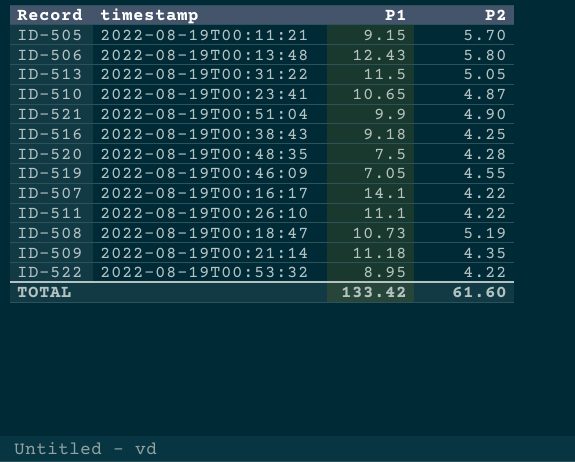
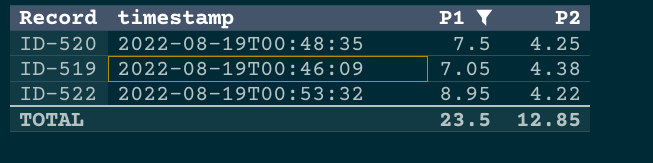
filter: none -> P1 <= 8.95
ID-520 | P2: 4.28 -> 4.25
ID-519 | P2: 4.55 -> 4.38
TOTAL | P1: 133.42 -> 23.5
TOTAL | P2: 61.60 -> 12.85

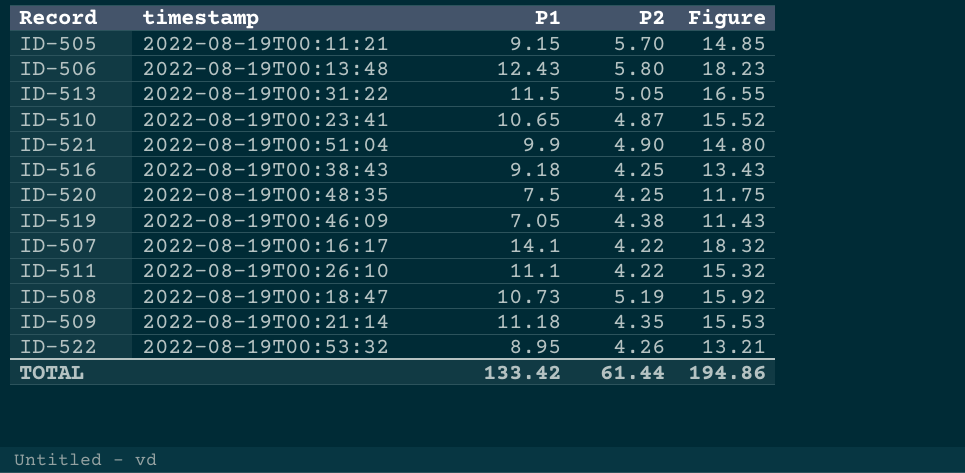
filter: P1 <= 8.95 -> none
column Figure | formula: none -> [P1] + [P2]
ID-522 | P2: 4.22 -> 4.26
TOTAL | P1: 23.5 -> 133.42
TOTAL | P2: 12.85 -> 61.44

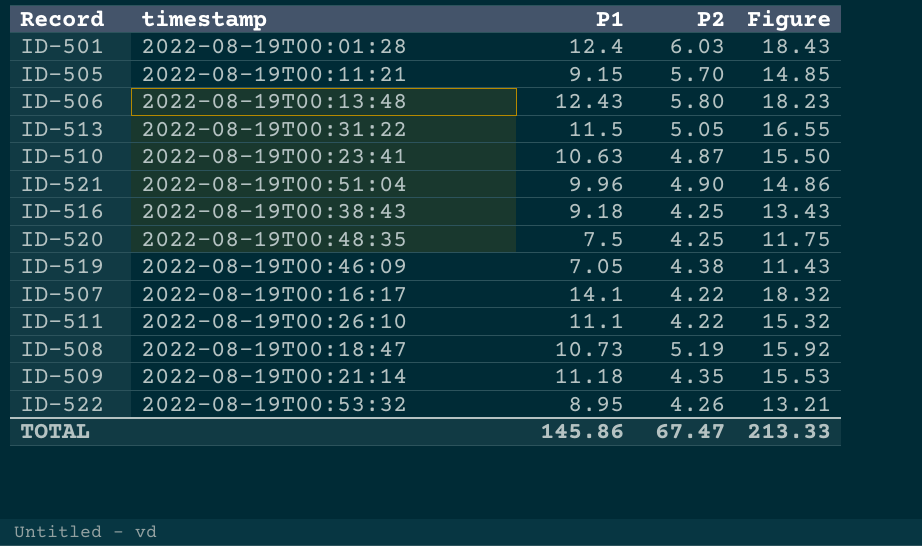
row ID-501: none -> 2022-08-19T00:01:28 | 12.4 | 6.03 | 18.43
ID-510 | P1: 10.65 -> 10.63
ID-510 | Figure: 15.52 -> 15.50
ID-521 | P1: 9.9 -> 9.96
ID-521 | Figure: 14.80 -> 14.86
TOTAL | P1: 133.42 -> 145.86
TOTAL | P2: 61.44 -> 67.47
TOTAL | Figure: 194.86 -> 213.33

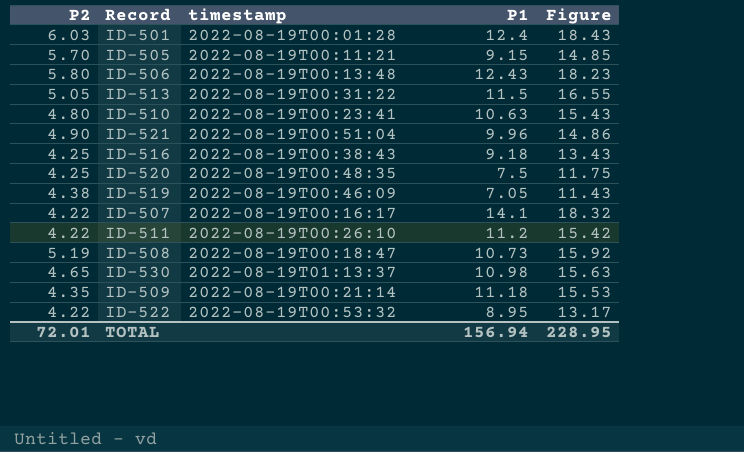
column P2 | position: 4 -> 1
ID-510 | P2: 4.87 -> 4.80
ID-510 | Figure: 15.50 -> 15.43
ID-511 | P1: 11.1 -> 11.2
ID-511 | Figure: 15.32 -> 15.42
row ID-530: none -> 4.65 | 2022-08-19T01:13:37 | 10.98 | 15.63
ID-522 | P2: 4.26 -> 4.22
ID-522 | Figure: 13.21 -> 13.17
TOTAL | P2: 67.47 -> 72.01
TOTAL | P1: 145.86 -> 156.94
TOTAL | Figure: 213.33 -> 228.95

